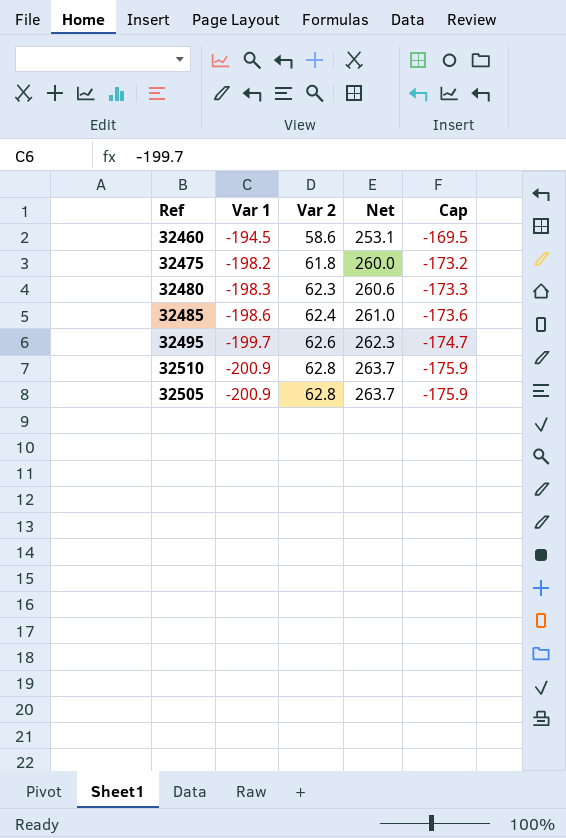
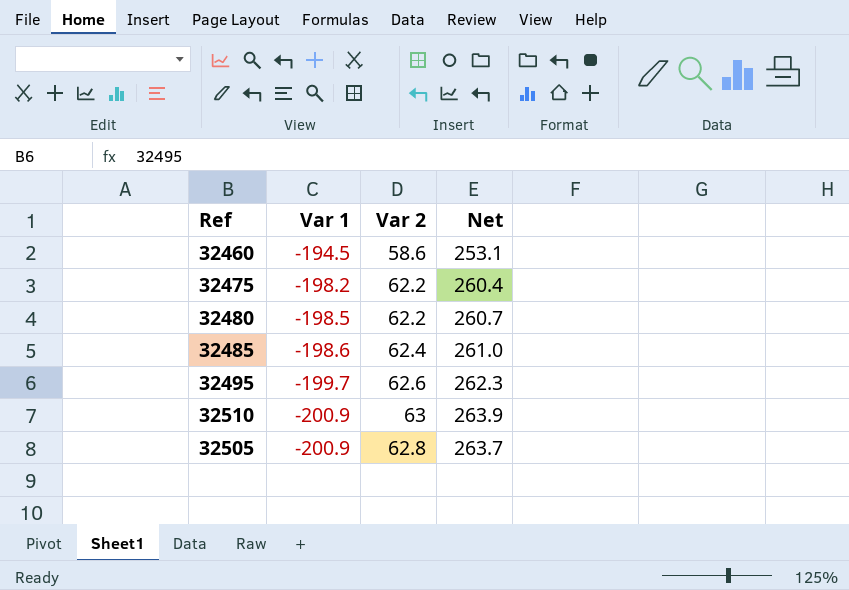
column Cap | formula: [Var 1] + 25 -> none
32475 | Var 2: 61.8 -> 62.2
32475 | Net: 260.0 -> 260.4
32480 | Var 1: -198.3 -> -198.5
32480 | Var 2: 62.3 -> 62.2
32480 | Net: 260.6 -> 260.7
32510 | Var 2: 62.8 -> 63
32510 | Net: 263.7 -> 263.9

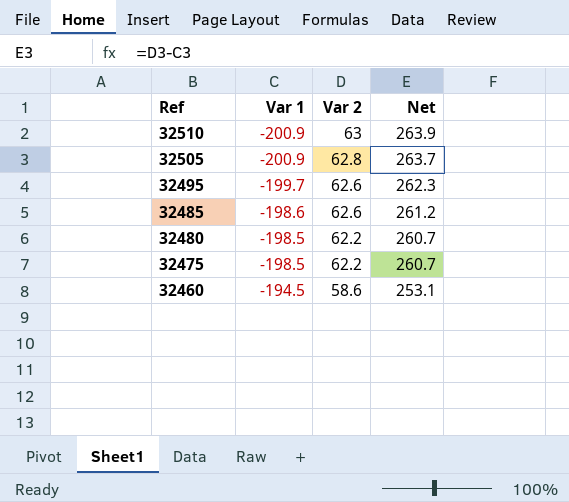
row order: Var 1 descending -> Ref descending
32485 | Var 2: 62.4 -> 62.6
32485 | Net: 261.0 -> 261.2
32475 | Var 1: -198.2 -> -198.5
32475 | Net: 260.4 -> 260.7

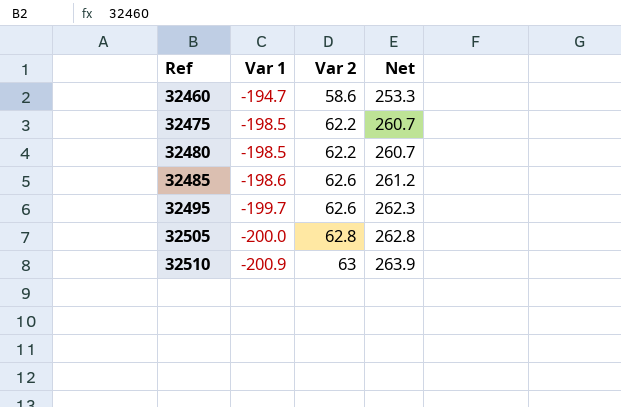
row order: Ref descending -> Ref ascending
32460 | Var 1: -194.5 -> -194.7
32460 | Net: 253.1 -> 253.3
32505 | Var 1: -200.9 -> -200.0
32505 | Net: 263.7 -> 262.8

